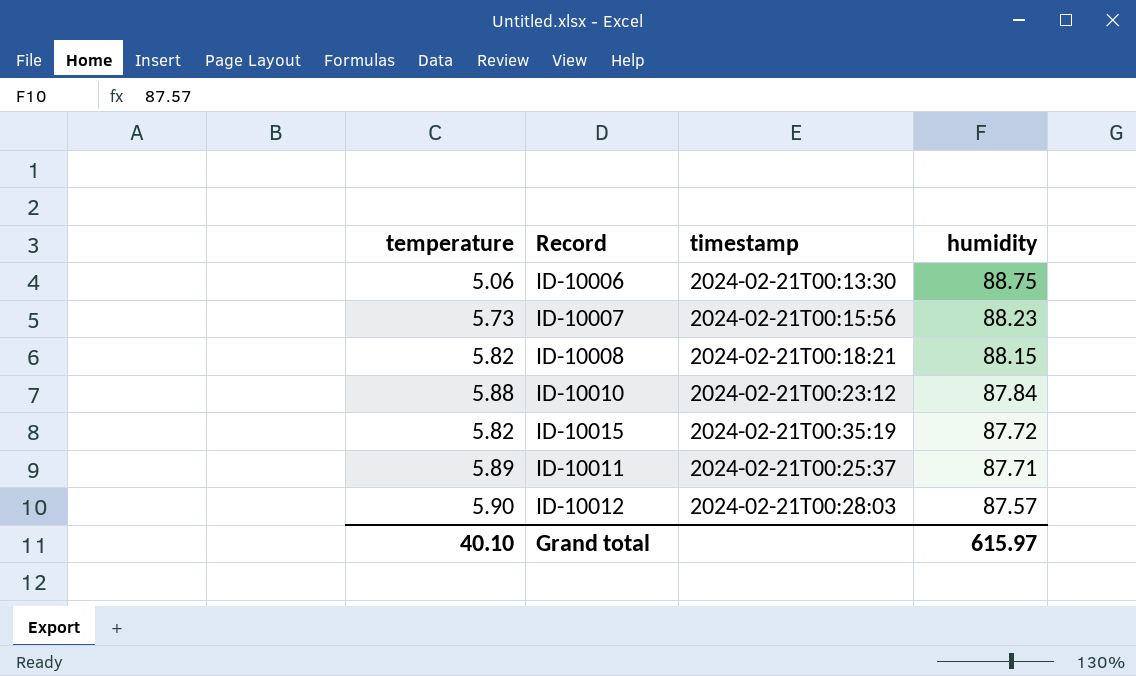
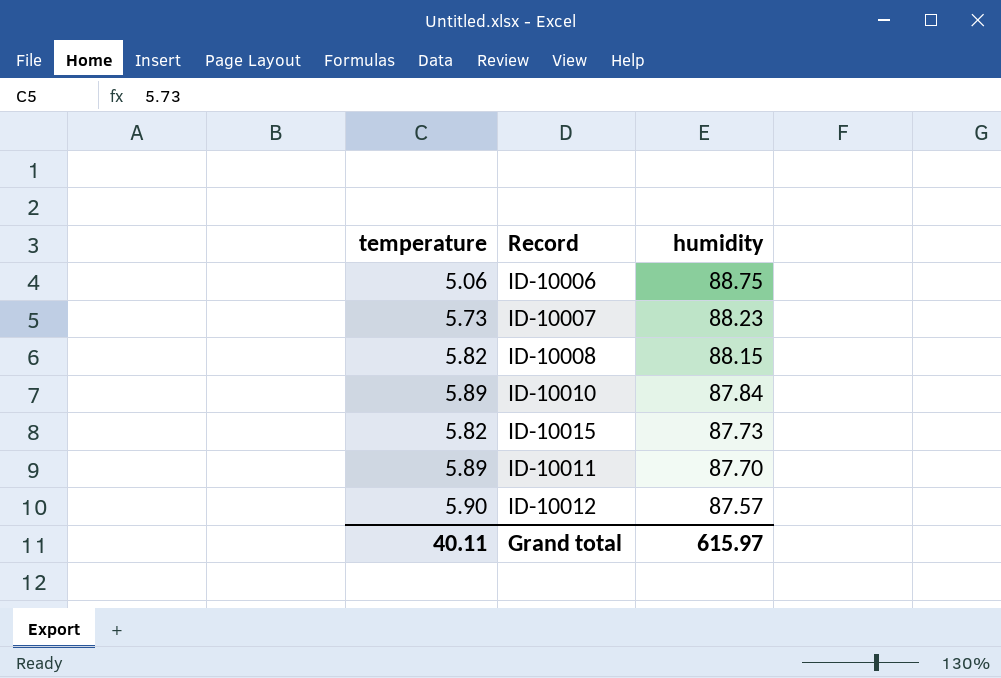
column timestamp | position: 3 -> none
ID-10010 | temperature: 5.88 -> 5.89
ID-10015 | humidity: 87.72 -> 87.73
ID-10011 | humidity: 87.71 -> 87.70
Grand total | temperature: 40.10 -> 40.11

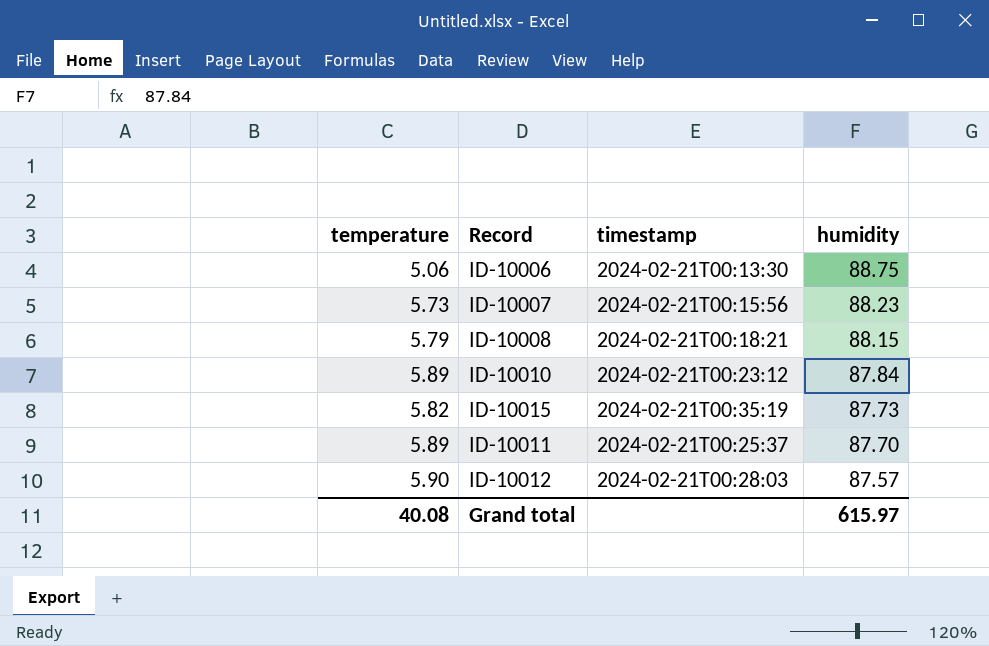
column timestamp | position: none -> 3
ID-10008 | temperature: 5.82 -> 5.79
Grand total | temperature: 40.11 -> 40.08

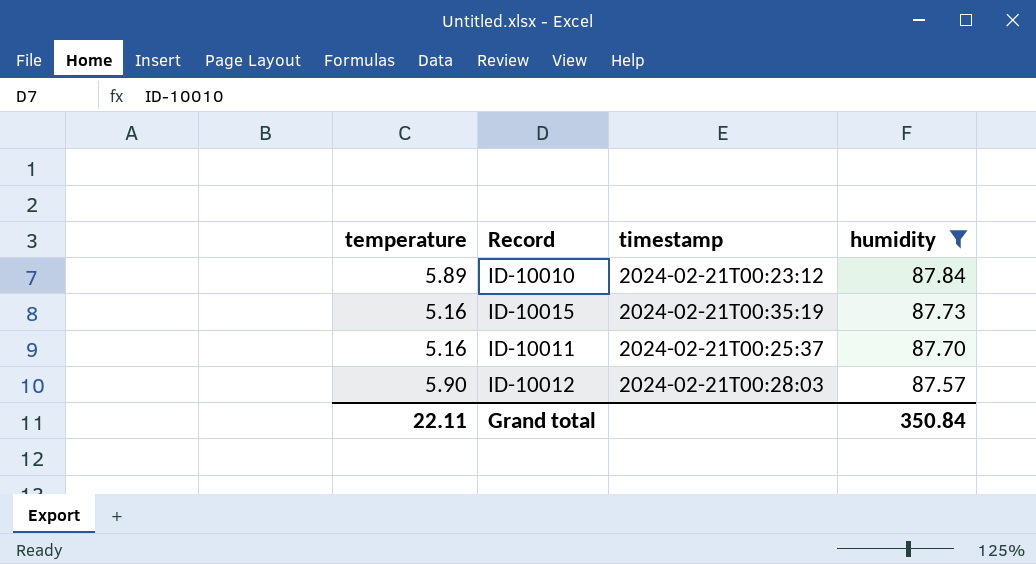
filter: none -> humidity <= 87.84
ID-10015 | temperature: 5.82 -> 5.16
ID-10011 | temperature: 5.89 -> 5.16
Grand total | temperature: 40.08 -> 22.11
Grand total | humidity: 615.97 -> 350.84

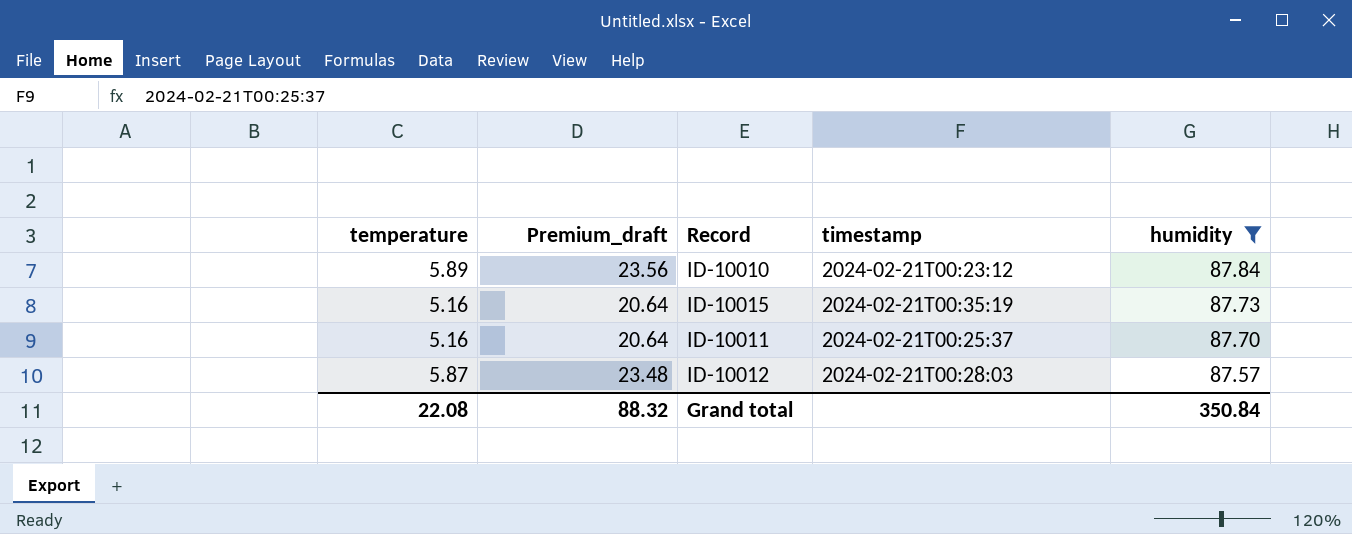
column Premium_draft | formula: none -> [temperature] * 4
ID-10012 | temperature: 5.90 -> 5.87
Grand total | temperature: 22.11 -> 22.08

